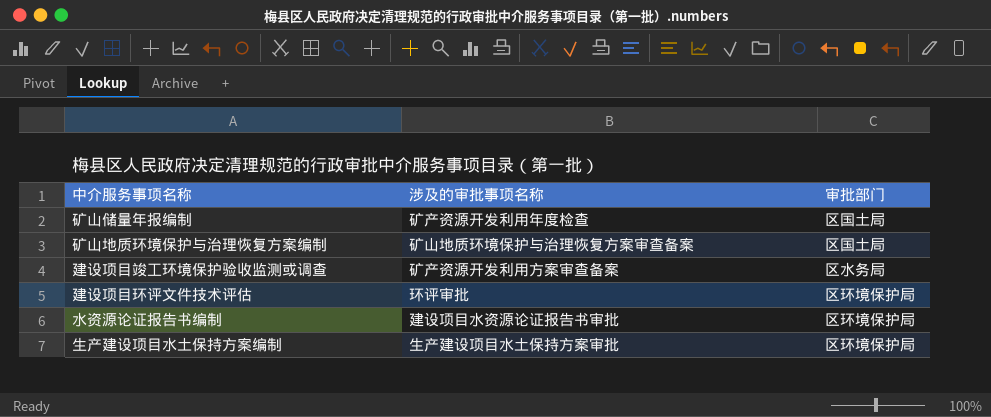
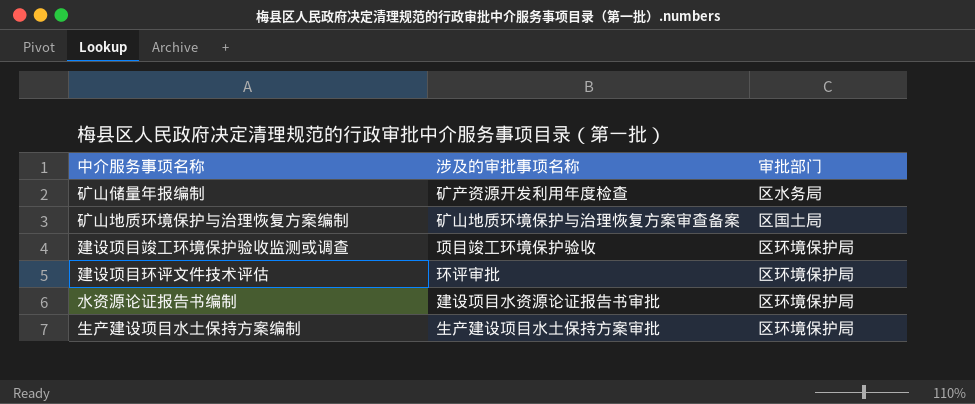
矿山储量年报编制 | 审批部门: 区国土局 -> 区水务局
建设项目竣工环境保护验收监测或调查 | 涉及的审批事项名称: 矿产资源开发利用方案审查备案 -> 项目竣工环境保护验收
建设项目竣工环境保护验收监测或调查 | 审批部门: 区水务局 -> 区环境保护局

